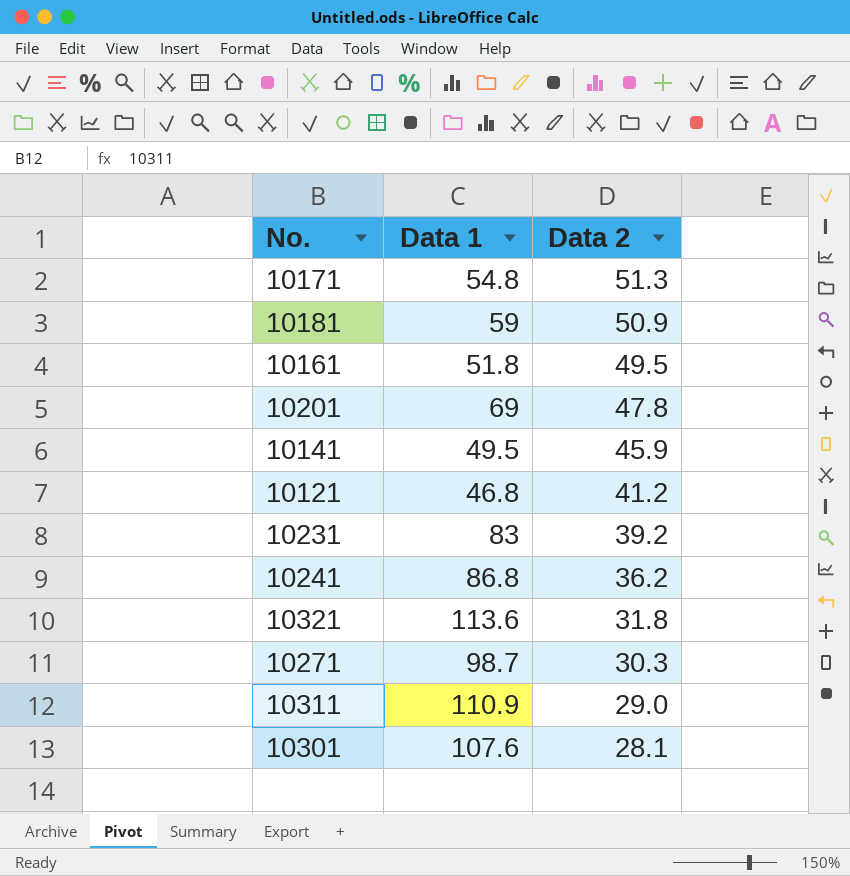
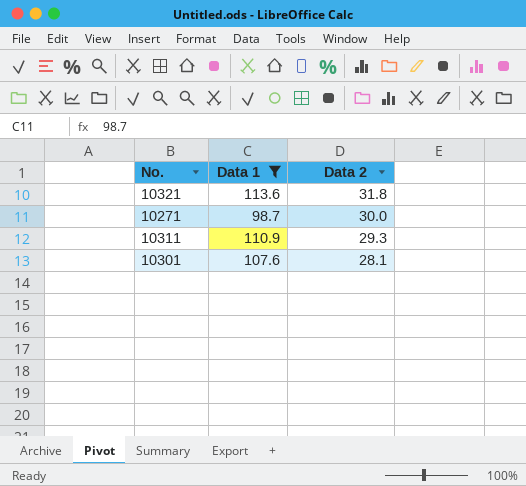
filter: none -> Data 1 >= 98.7
10271 | Data 2: 30.3 -> 30.0
10311 | Data 2: 29.0 -> 29.3

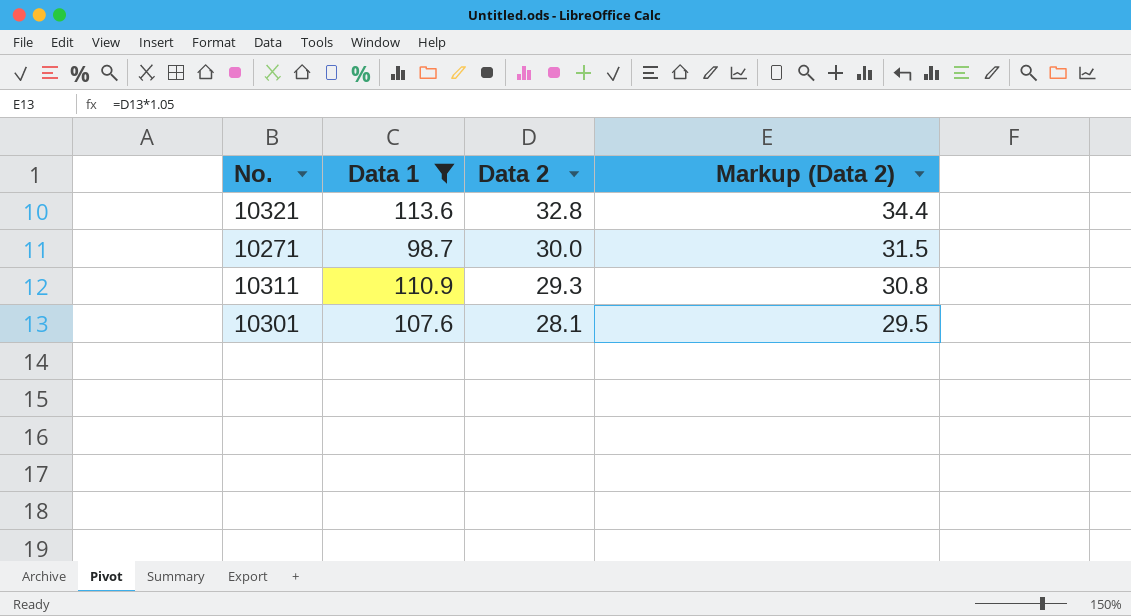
column Markup (Data 2) | formula: none -> [Data 2] * 1.05
10321 | Data 2: 31.8 -> 32.8

